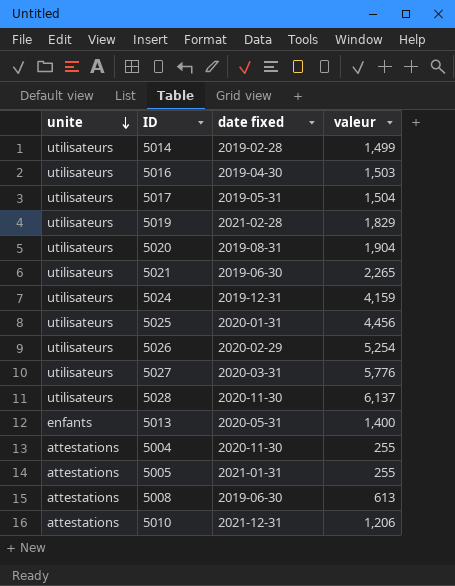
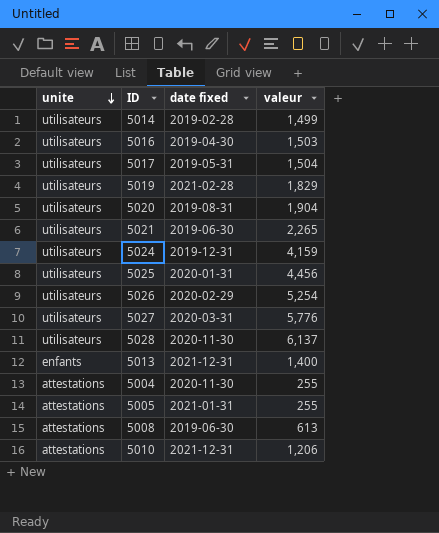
5013 | date fixed: 2020-05-31 -> 2021-12-31

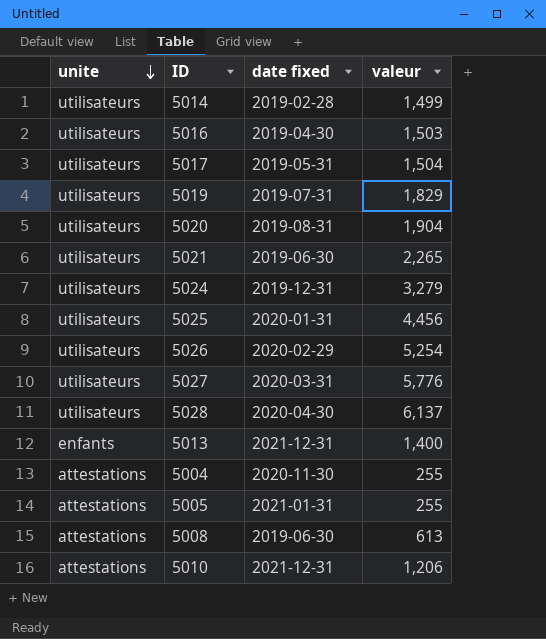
5019 | date fixed: 2021-02-28 -> 2019-07-31
5024 | valeur: 4,159 -> 3,279
5028 | date fixed: 2020-11-30 -> 2020-04-30

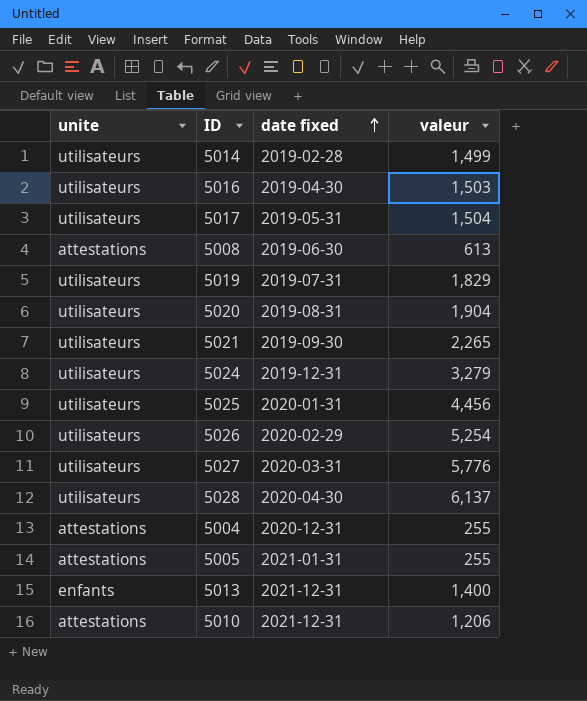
row order: unite descending -> date fixed ascending
5021 | date fixed: 2019-06-30 -> 2019-09-30
5004 | date fixed: 2020-11-30 -> 2020-12-31

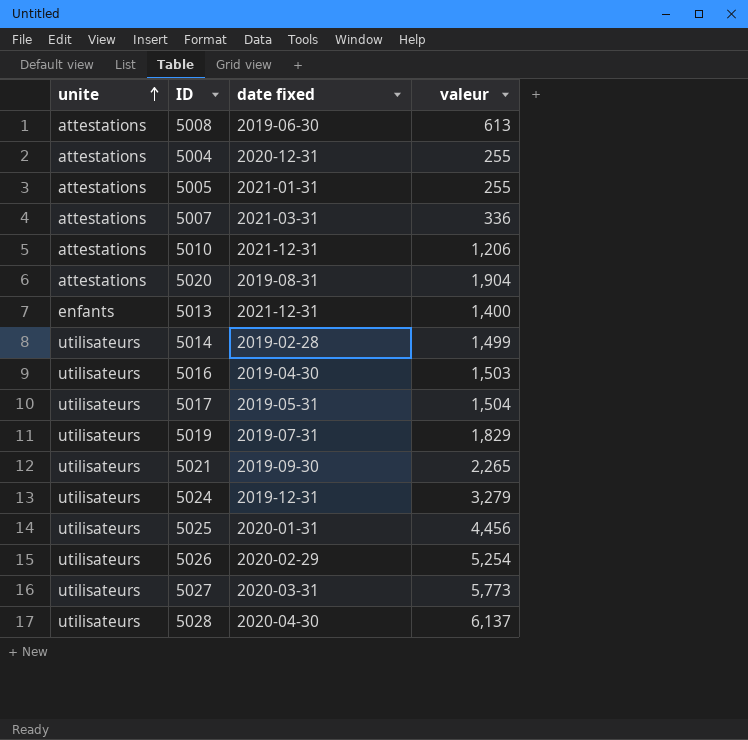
row order: date fixed ascending -> unite ascending
row 5007: none -> attestations | 2021-03-31 | 336
5020 | unite: utilisateurs -> attestations
5027 | valeur: 5,776 -> 5,773

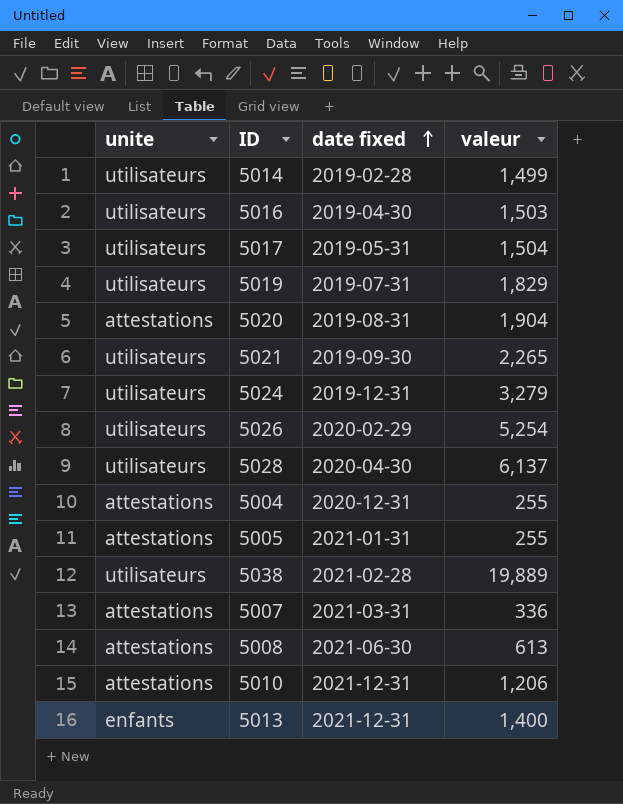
row order: unite ascending -> date fixed ascending
row 5025: utilisateurs | 2020-01-31 | 4,456 -> none
row 5027: utilisateurs | 2020-03-31 | 5,773 -> none
row 5038: none -> utilisateurs | 2021-02-28 | 19,889
5008 | date fixed: 2019-06-30 -> 2021-06-30

